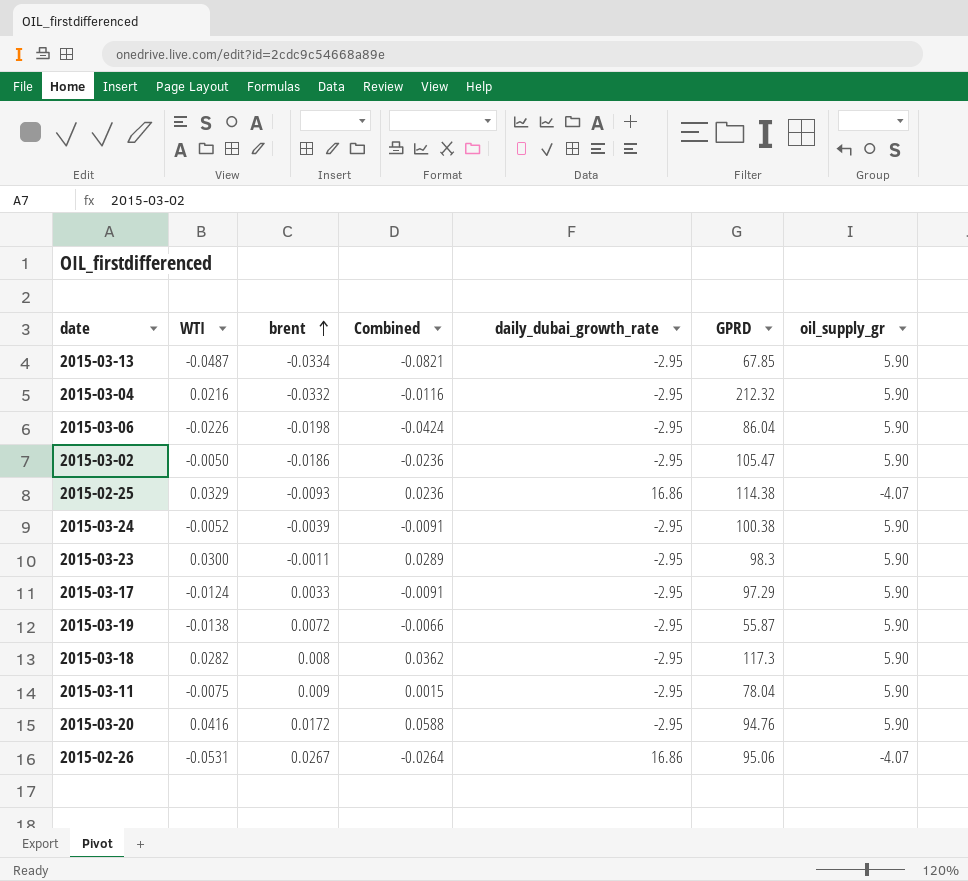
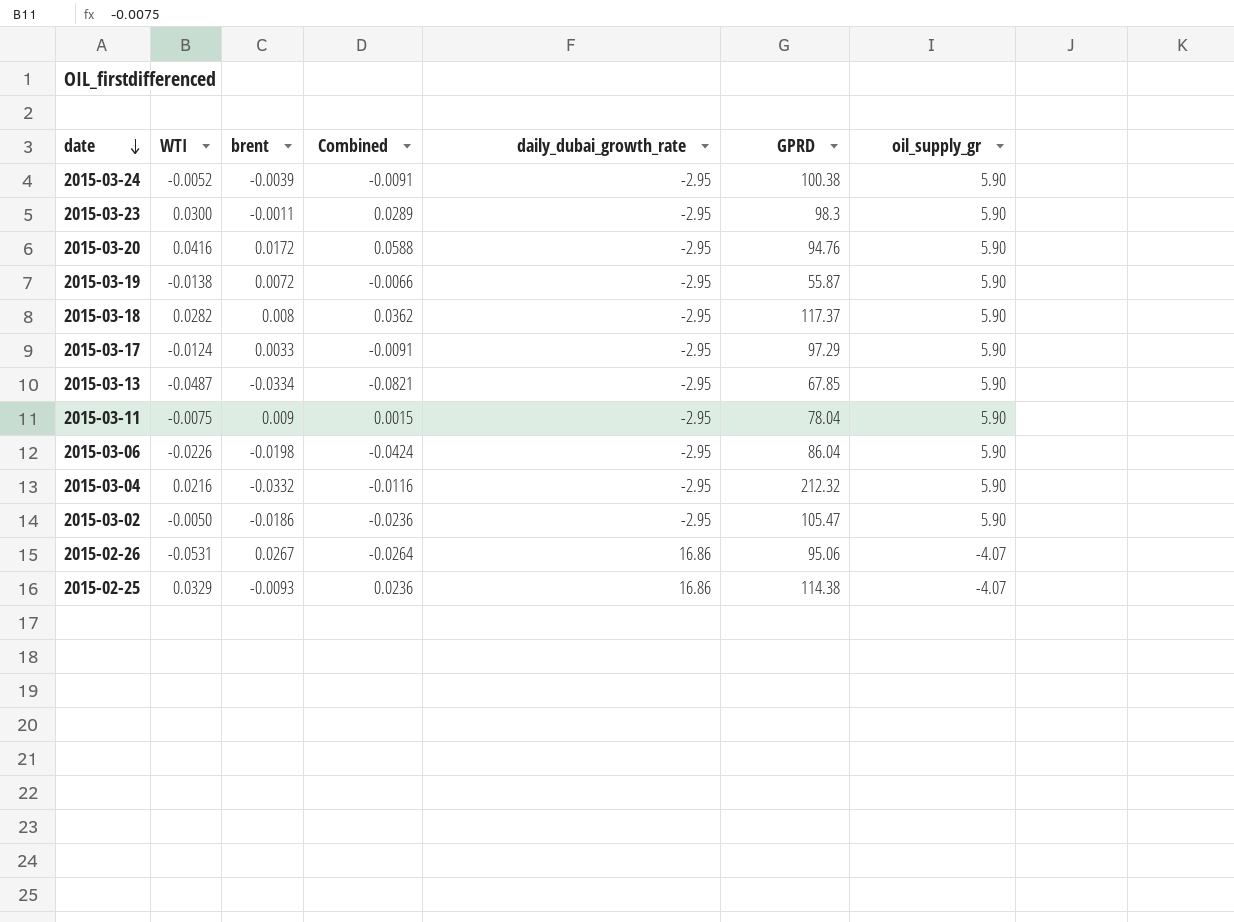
row order: brent ascending -> date descending
2015-03-18 | GPRD: 117.3 -> 117.37

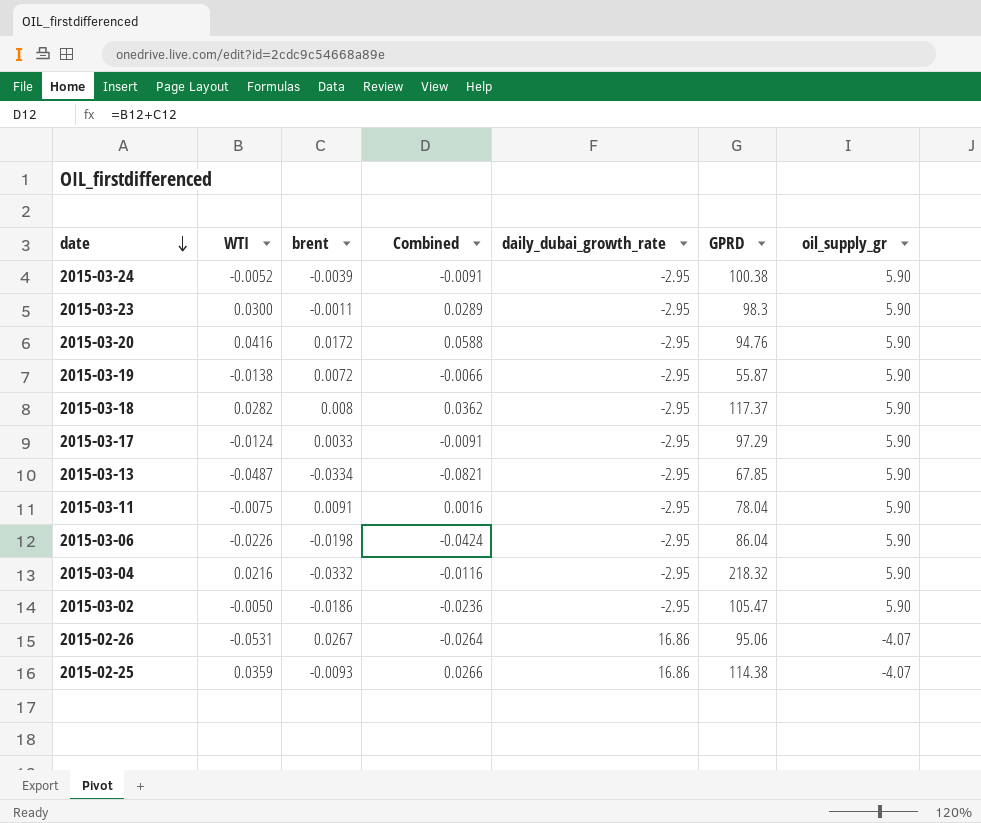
2015-03-11 | brent: 0.009 -> 0.0091
2015-03-11 | Combined: 0.0015 -> 0.0016
2015-03-04 | GPRD: 212.32 -> 218.32
2015-02-25 | WTI: 0.0329 -> 0.0359
2015-02-25 | Combined: 0.0236 -> 0.0266

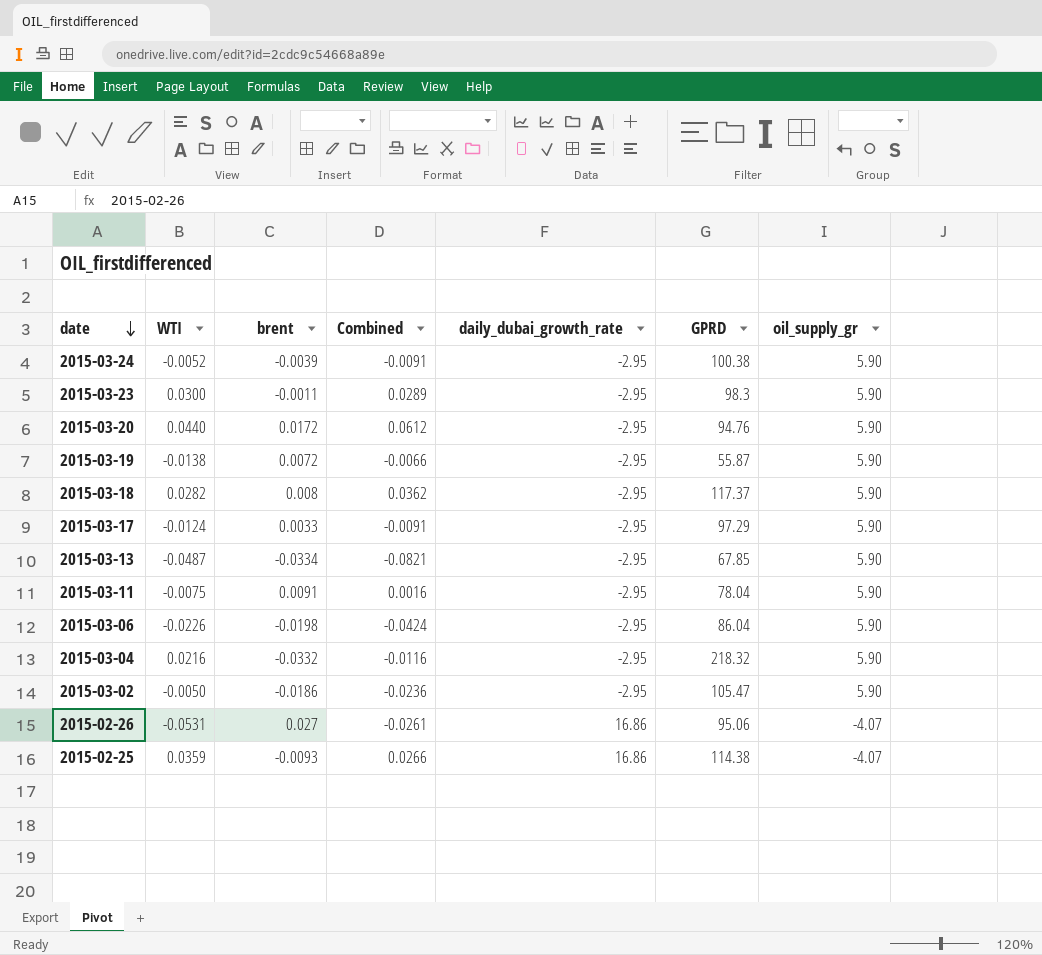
2015-03-20 | WTI: 0.0416 -> 0.0440
2015-03-20 | Combined: 0.0588 -> 0.0612
2015-02-26 | brent: 0.0267 -> 0.027
2015-02-26 | Combined: -0.0264 -> -0.0261

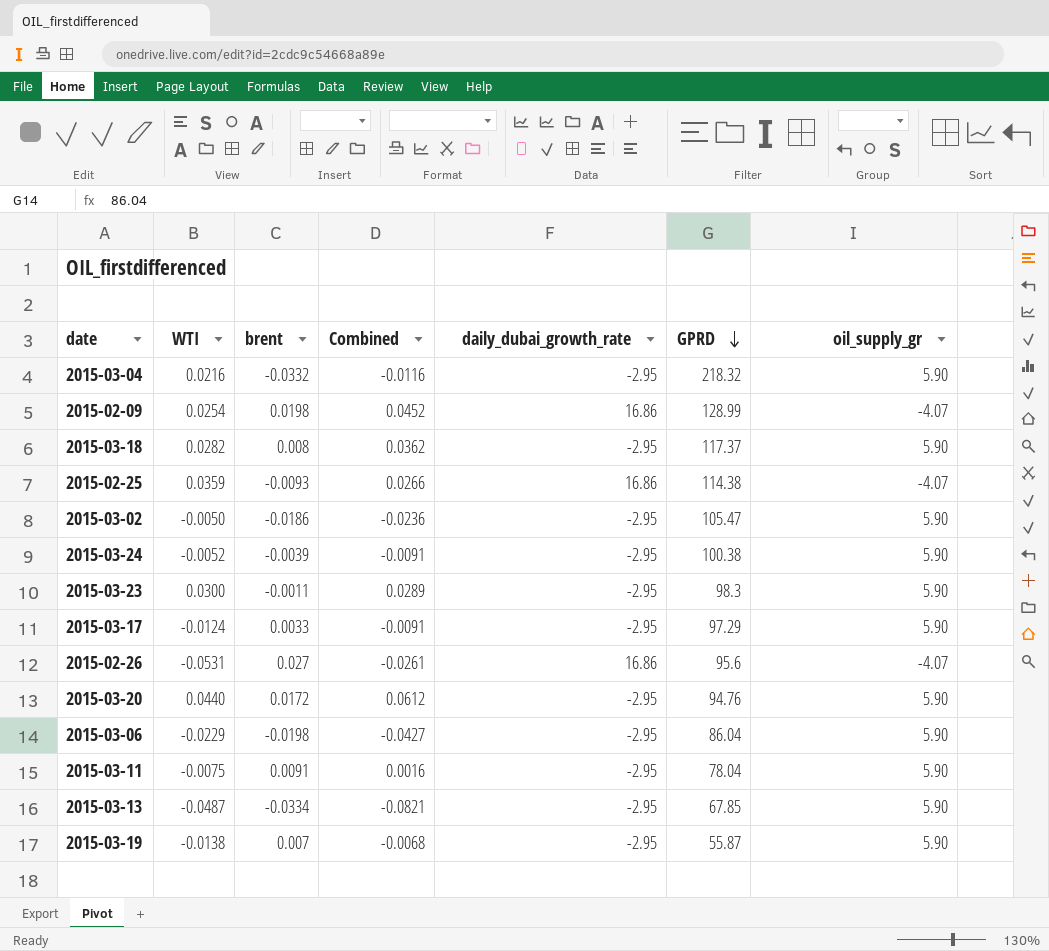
row order: date descending -> GPRD descending
row 2015-02-09: none -> 0.0254 | 0.0198 | 0.0452 | 16.86 | 128.99 | -4.07
2015-02-26 | GPRD: 95.06 -> 95.6
2015-03-06 | WTI: -0.0226 -> -0.0229
2015-03-06 | Combined: -0.0424 -> -0.0427
2015-03-19 | brent: 0.0072 -> 0.007
2015-03-19 | Combined: -0.0066 -> -0.0068

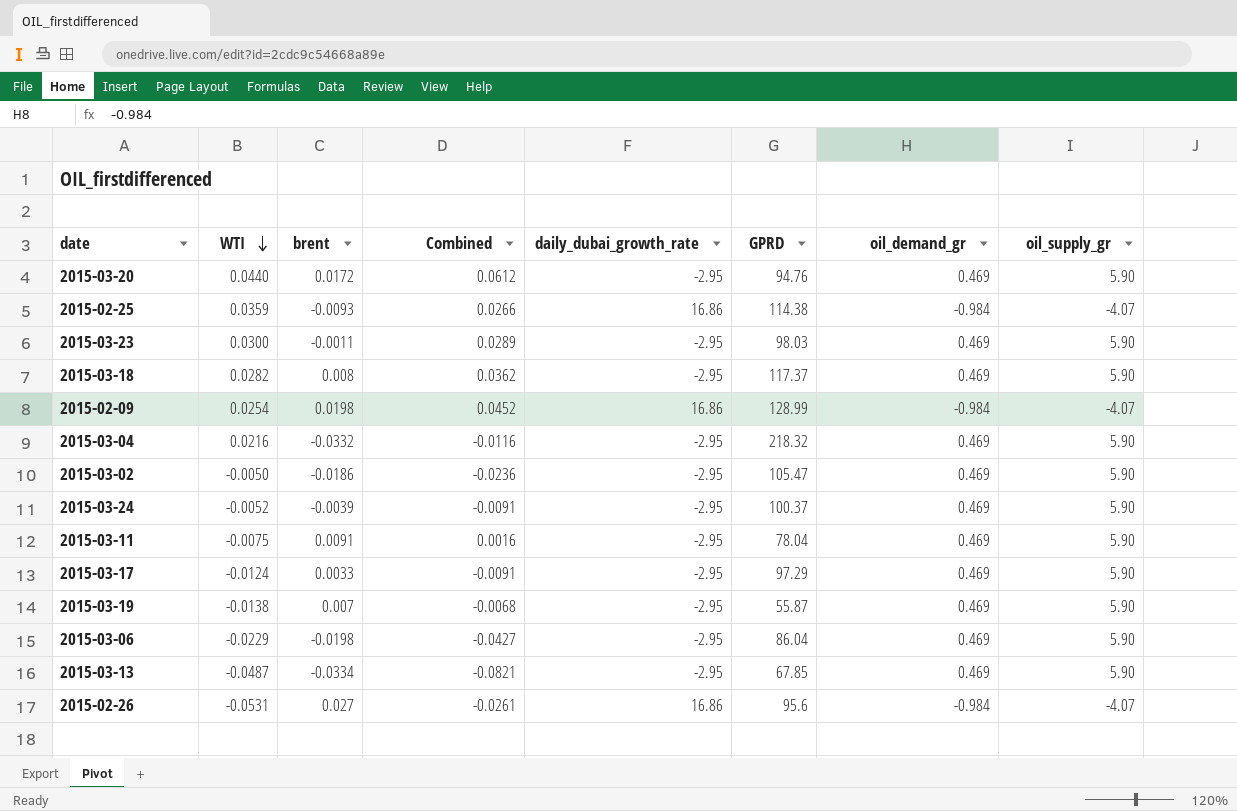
row order: GPRD descending -> WTI descending
column oil_demand_gr | position: none -> 7
2015-03-23 | GPRD: 98.3 -> 98.03
2015-03-24 | GPRD: 100.38 -> 100.37

